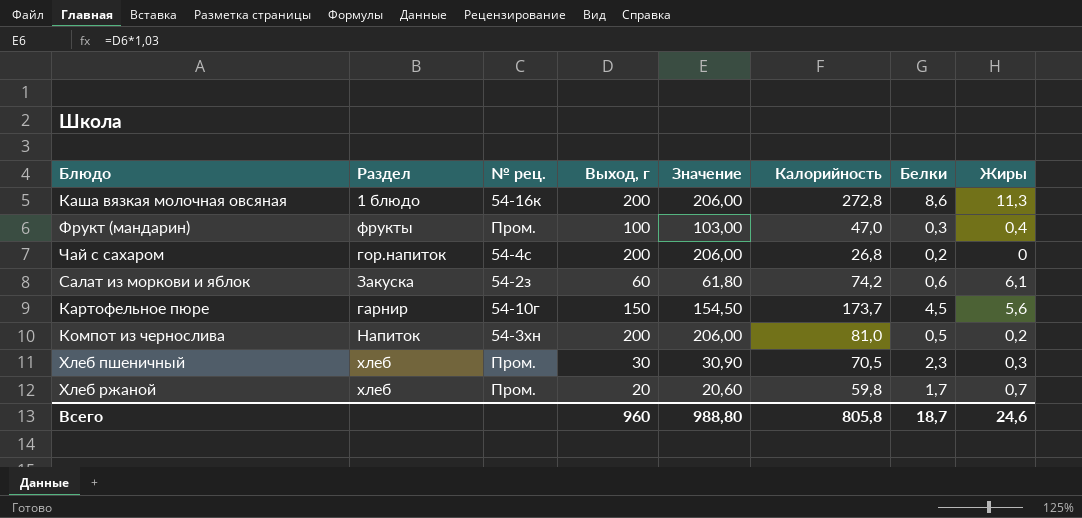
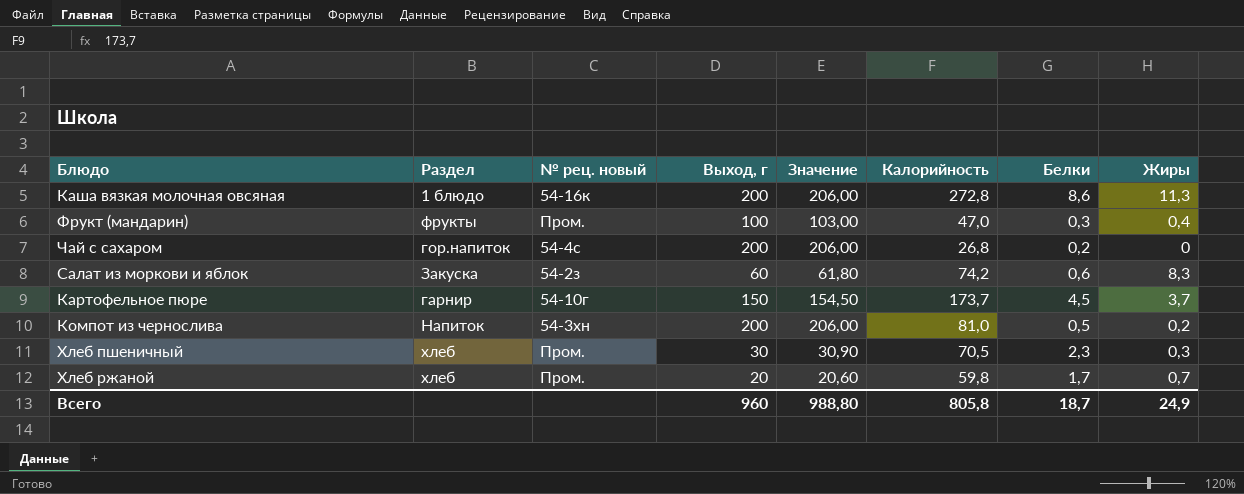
column name: № рец. -> № рец. новый
Салат из моркови и яблок | Жиры: 6,1 -> 8,3
Картофельное пюре | Жиры: 5,6 -> 3,7
Всего | Жиры: 24,6 -> 24,9

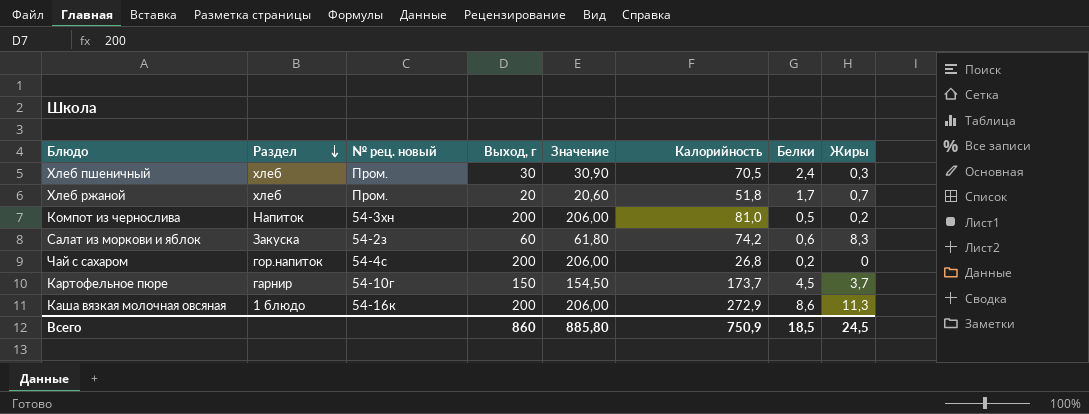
row order: none -> Раздел descending
row Фрукт (мандарин): фрукты | Пром. | 100 | 103,00 | 47,0 | 0,3 | 0,4 -> none
Хлеб пшеничный | Белки: 2,3 -> 2,4
Хлеб ржаной | Калорийность: 59,8 -> 51,8
Каша вязкая молочная овсяная | Калорийность: 272,8 -> 272,9
Всего | Выход, г: 960 -> 860
Всего | Значение: 988,80 -> 885,80
Всего | Калорийность: 805,8 -> 750,9
Всего | Белки: 18,7 -> 18,5
Всего | Жиры: 24,9 -> 24,5

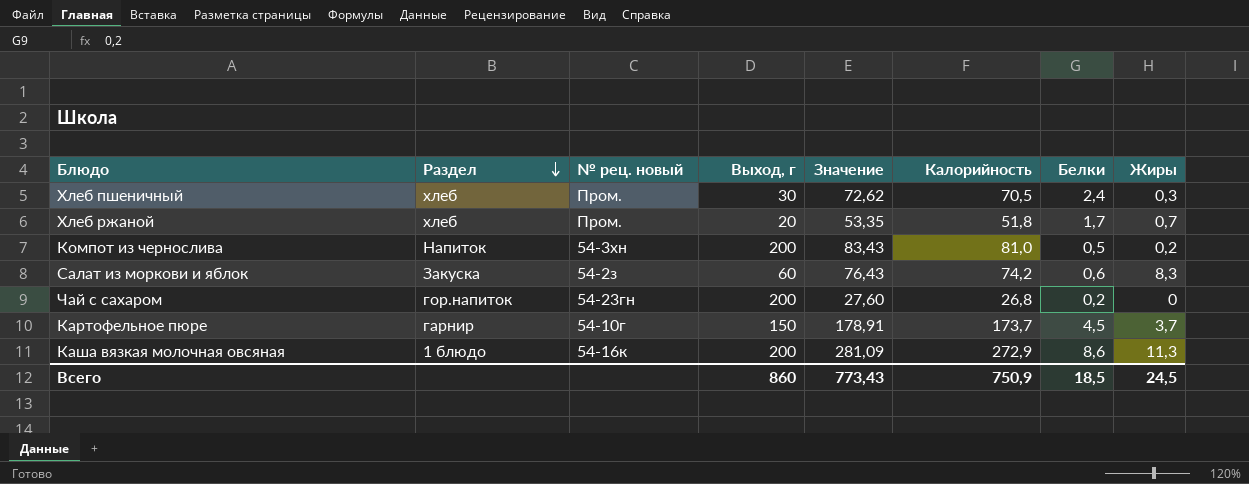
column Значение | formula: [Выход, г] * 1,03 -> [Калорийность] * 1,03
Чай с сахаром | № рец. новый: 54-4с -> 54-23гн
Всего | Значение: 885,80 -> 773,43

